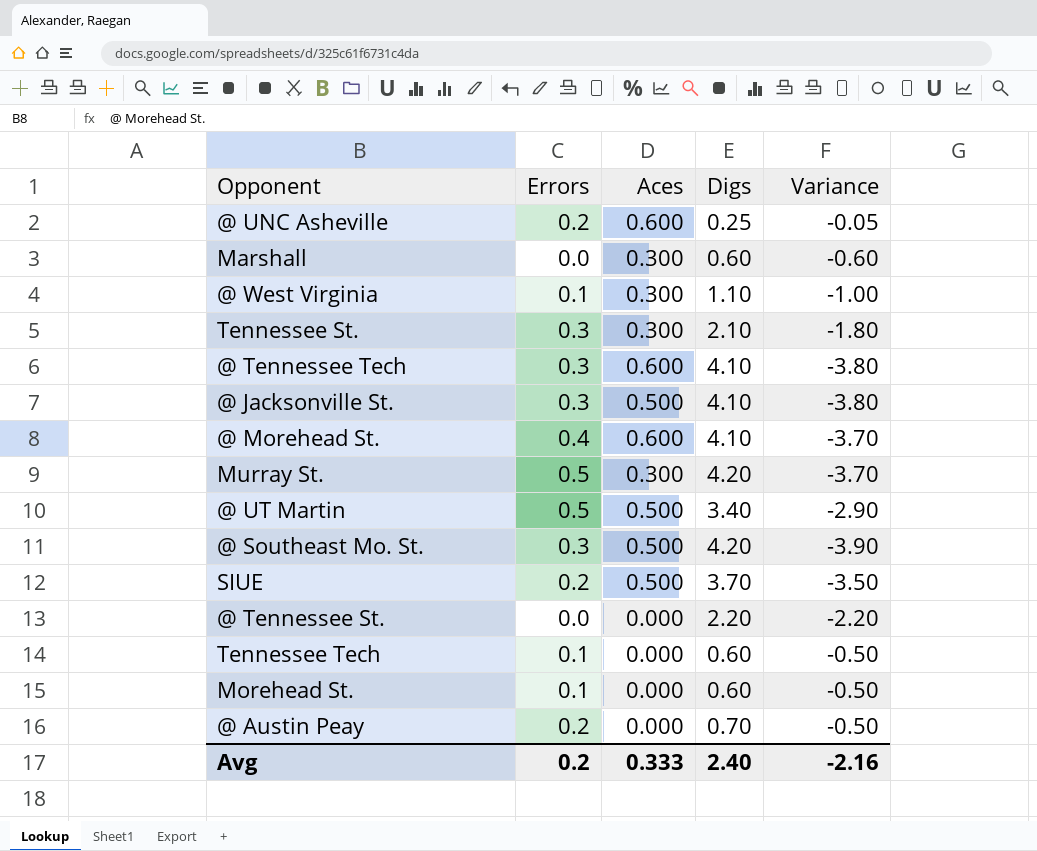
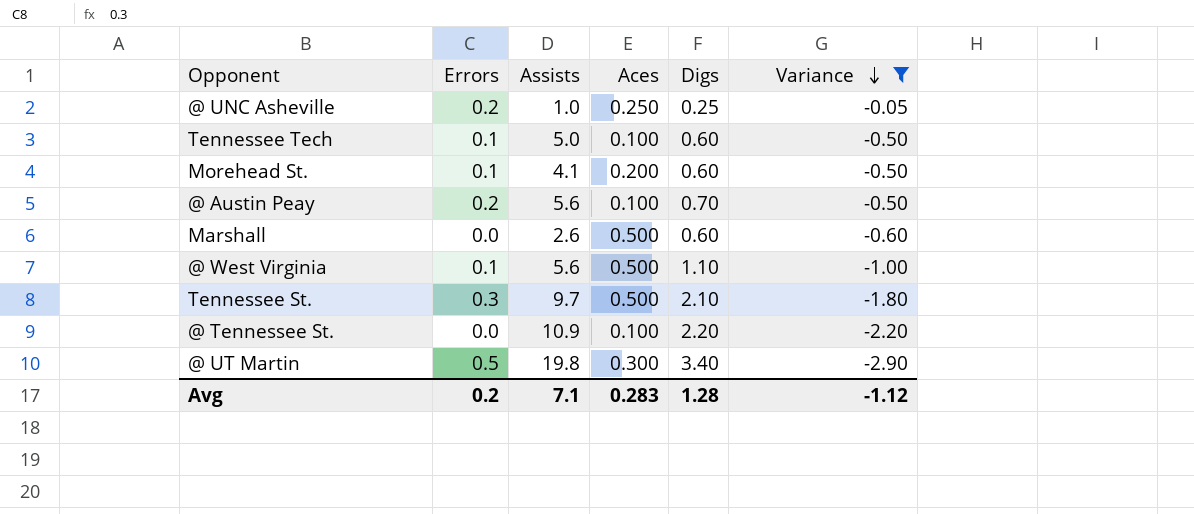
filter: none -> Variance >= -2.90
row order: none -> Variance descending
column Assists | position: none -> 3
@ UNC Asheville | Aces: 0.600 -> 0.250
Tennessee Tech | Aces: 0.000 -> 0.100
Morehead St. | Aces: 0.000 -> 0.200
@ Austin Peay | Aces: 0.000 -> 0.100
Marshall | Aces: 0.300 -> 0.500
@ West Virginia | Aces: 0.300 -> 0.500
Tennessee St. | Aces: 0.300 -> 0.500
@ Tennessee St. | Aces: 0.000 -> 0.100
@ UT Martin | Aces: 0.500 -> 0.300
Avg | Aces: 0.333 -> 0.283
Avg | Digs: 2.40 -> 1.28
Avg | Variance: -2.16 -> -1.12

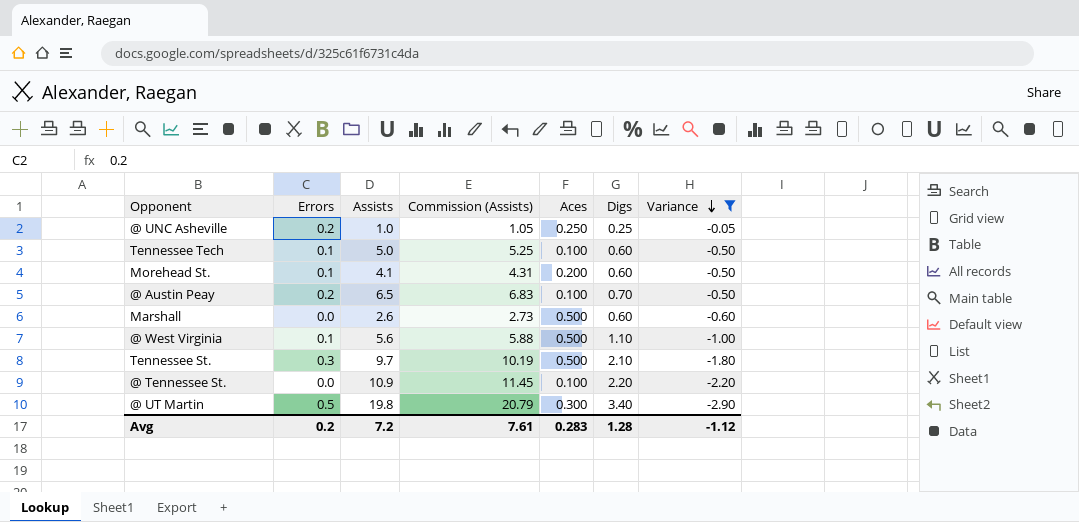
column Commission (Assists) | formula: none -> [Assists] * 1.05
@ Austin Peay | Assists: 5.6 -> 6.5
Avg | Assists: 7.1 -> 7.2

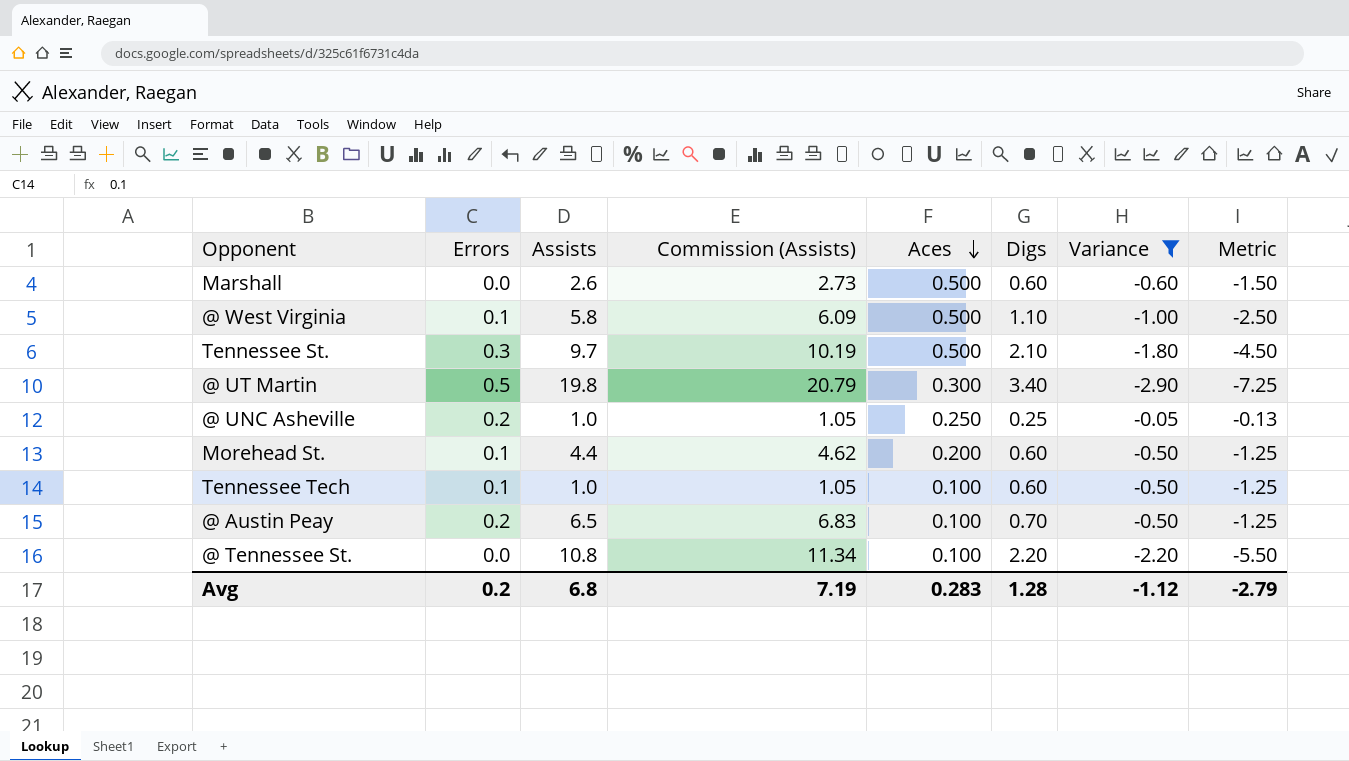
row order: Variance descending -> Aces descending
column Metric | formula: none -> [Variance] * 2.5
@ West Virginia | Assists: 5.6 -> 5.8
@ West Virginia | Commission (Assists): 5.88 -> 6.09
Morehead St. | Assists: 4.1 -> 4.4
Morehead St. | Commission (Assists): 4.31 -> 4.62
Tennessee Tech | Assists: 5.0 -> 1.0
Tennessee Tech | Commission (Assists): 5.25 -> 1.05
@ Tennessee St. | Assists: 10.9 -> 10.8
@ Tennessee St. | Commission (Assists): 11.45 -> 11.34
Avg | Assists: 7.2 -> 6.8
Avg | Commission (Assists): 7.61 -> 7.19

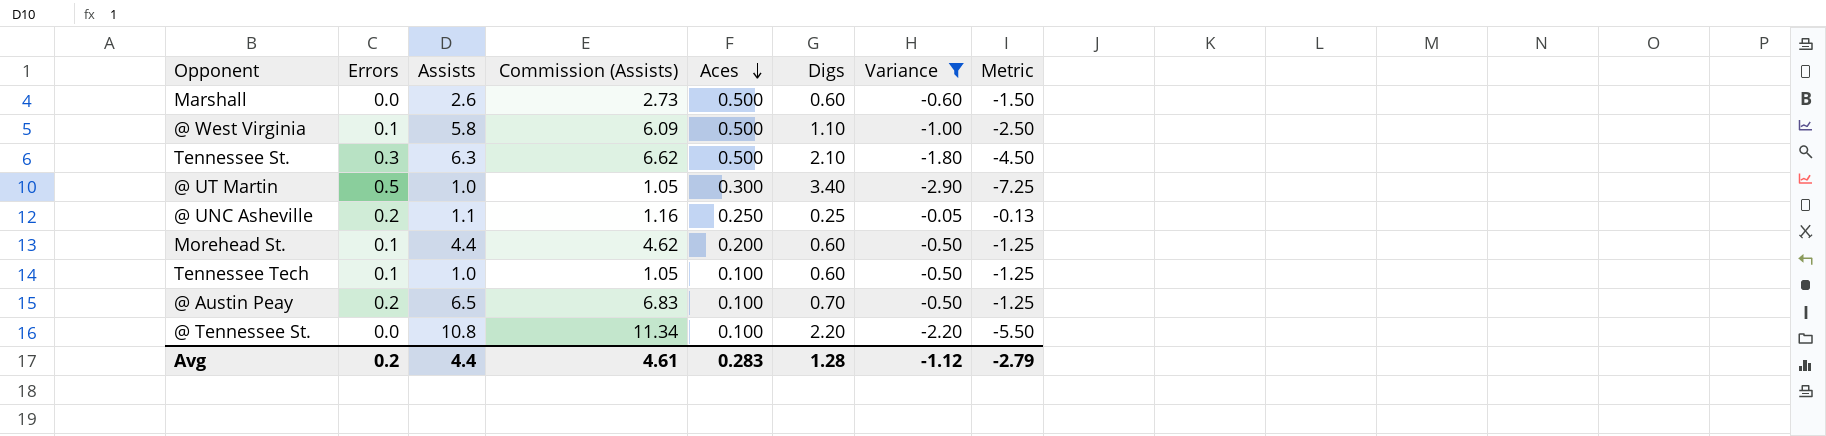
Tennessee St. | Assists: 9.7 -> 6.3
Tennessee St. | Commission (Assists): 10.19 -> 6.62
@ UT Martin | Assists: 19.8 -> 1.0
@ UT Martin | Commission (Assists): 20.79 -> 1.05
@ UNC Asheville | Assists: 1.0 -> 1.1
@ UNC Asheville | Commission (Assists): 1.05 -> 1.16
Avg | Assists: 6.8 -> 4.4
Avg | Commission (Assists): 7.19 -> 4.61

